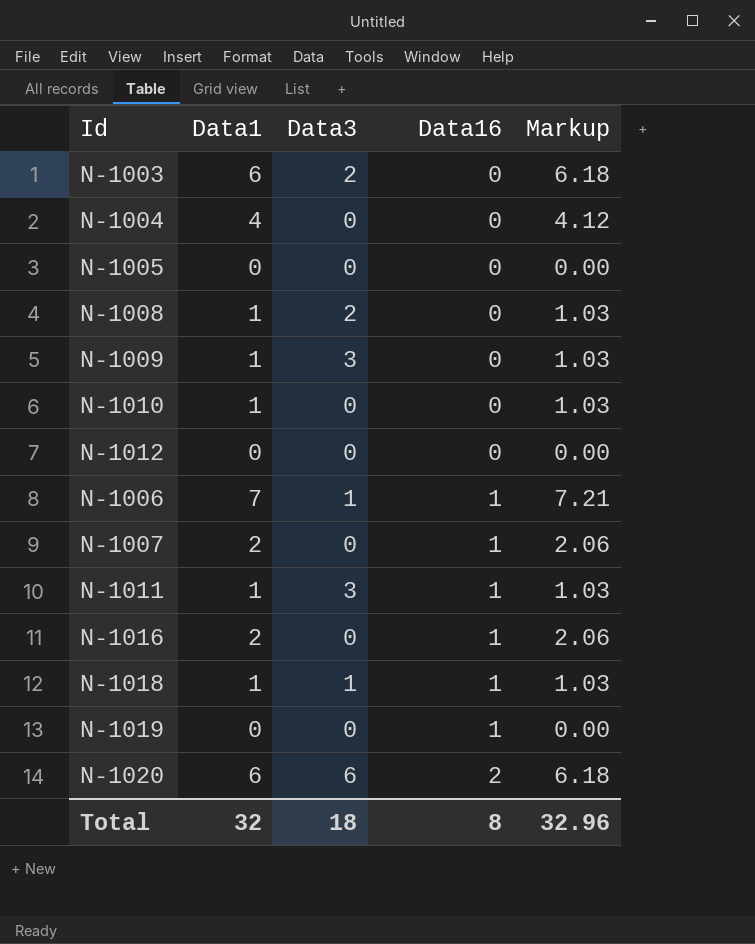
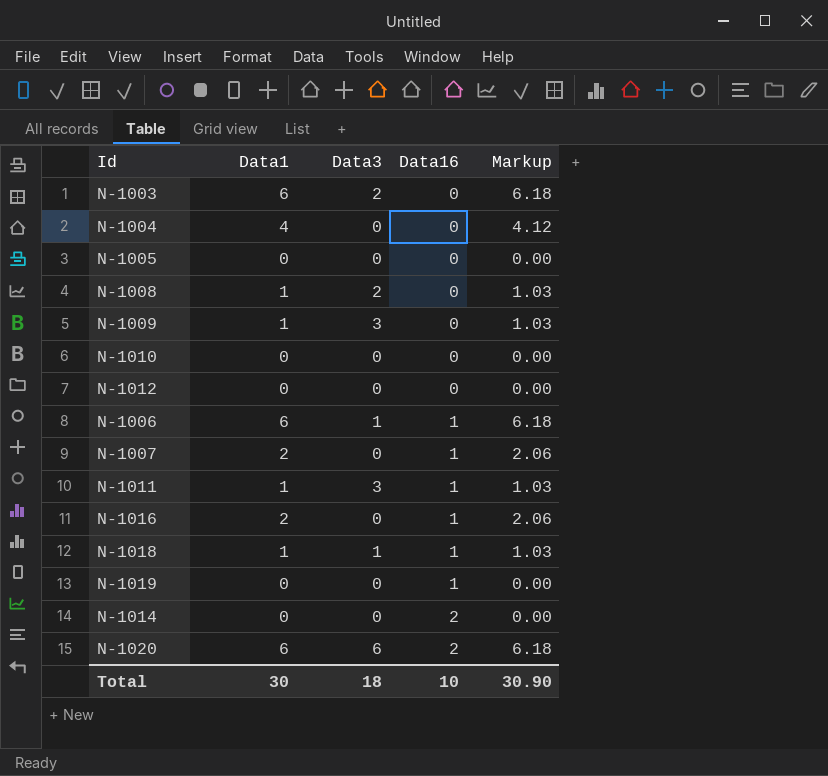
N-1010 | Data1: 1 -> 0
N-1010 | Markup: 1.03 -> 0.00
N-1006 | Data1: 7 -> 6
N-1006 | Markup: 7.21 -> 6.18
row N-1014: none -> 0 | 0 | 2 | 0.00
Total | Data1: 32 -> 30
Total | Data16: 8 -> 10
Total | Markup: 32.96 -> 30.90

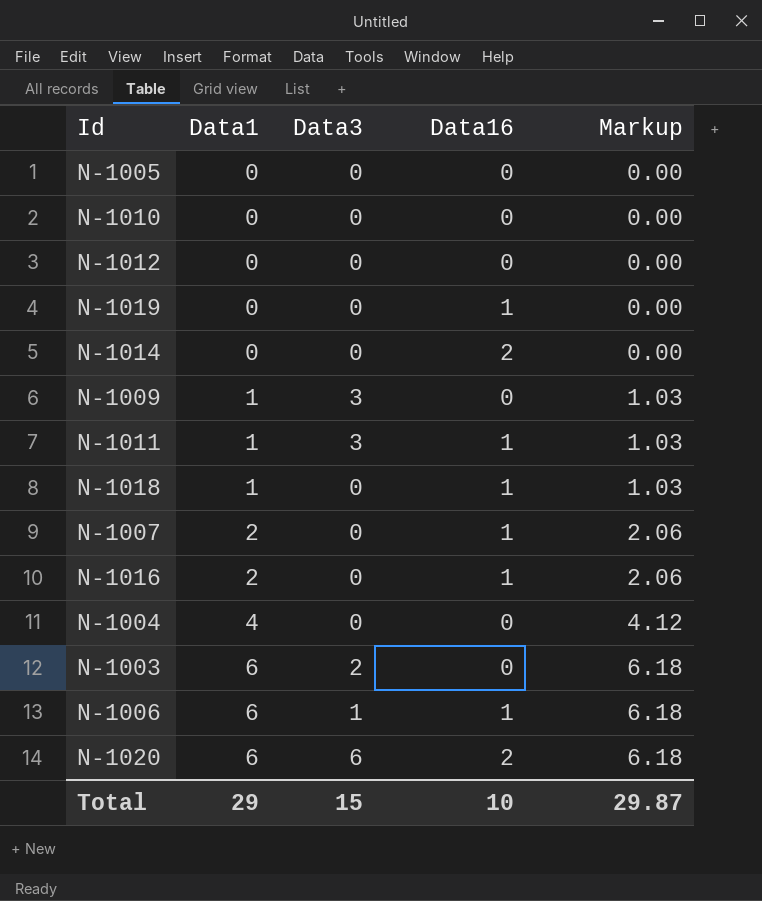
row order: Data16 ascending -> Data1 ascending
row N-1008: 1 | 2 | 0 | 1.03 -> none
N-1018 | Data3: 1 -> 0
Total | Data1: 30 -> 29
Total | Data3: 18 -> 15
Total | Markup: 30.90 -> 29.87

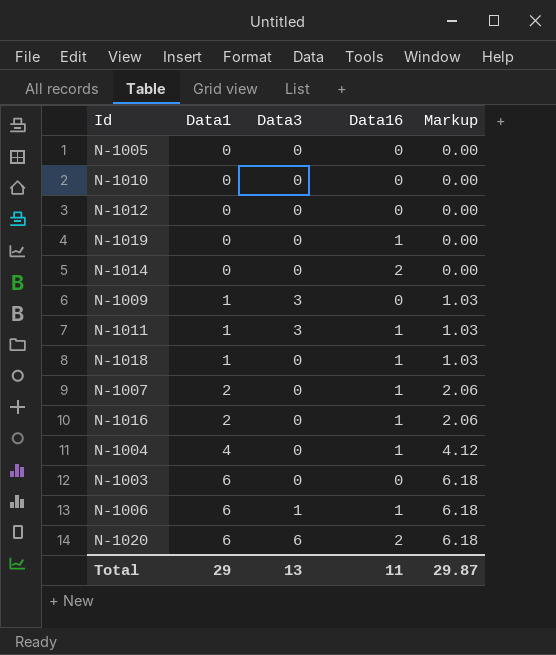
N-1004 | Data16: 0 -> 1
N-1003 | Data3: 2 -> 0
Total | Data3: 15 -> 13
Total | Data16: 10 -> 11

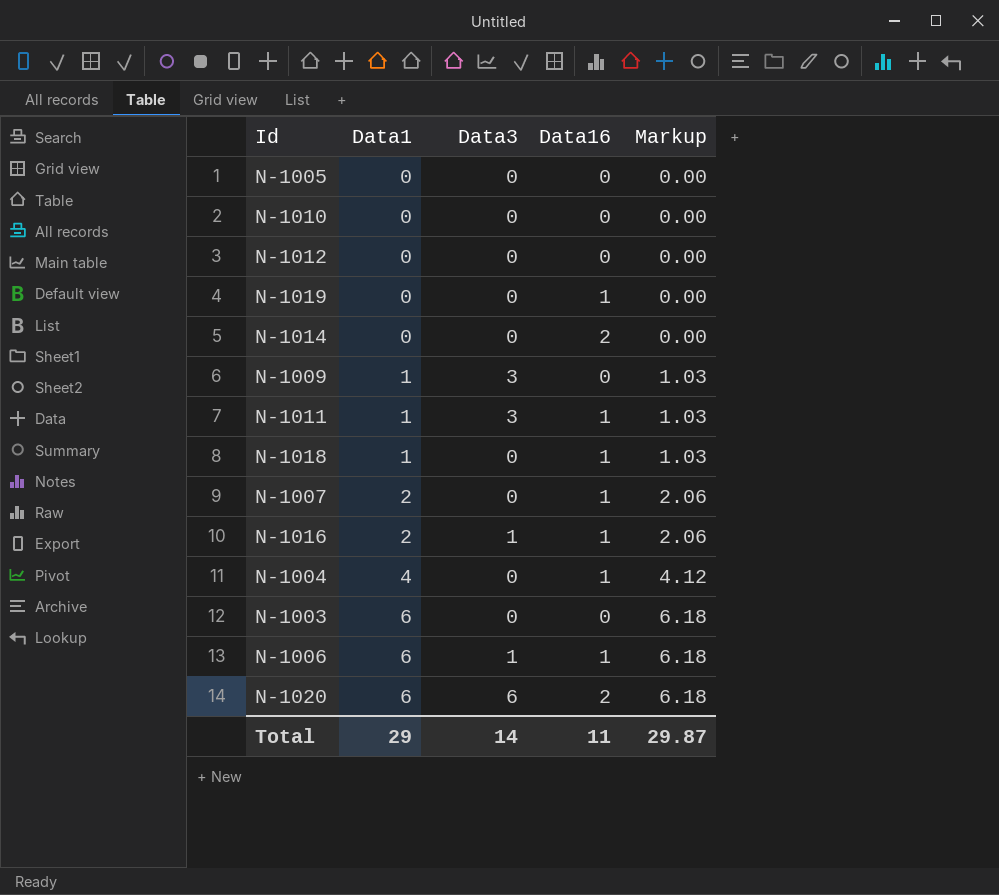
N-1016 | Data3: 0 -> 1
Total | Data3: 13 -> 14

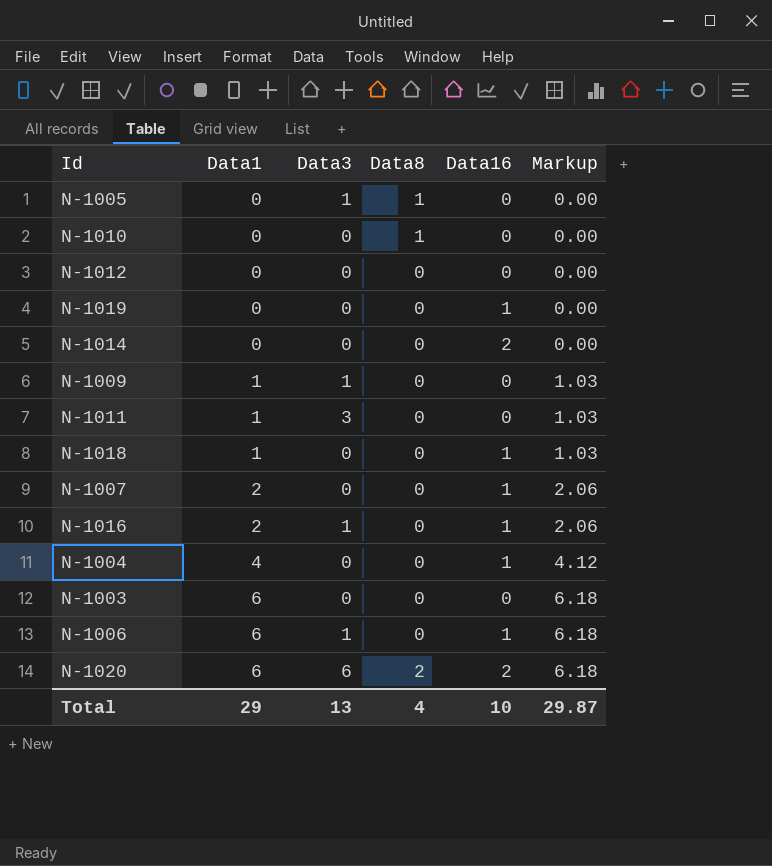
column Data8 | position: none -> 4
N-1005 | Data3: 0 -> 1
N-1009 | Data3: 3 -> 1
N-1011 | Data16: 1 -> 0
Total | Data3: 14 -> 13
Total | Data16: 11 -> 10

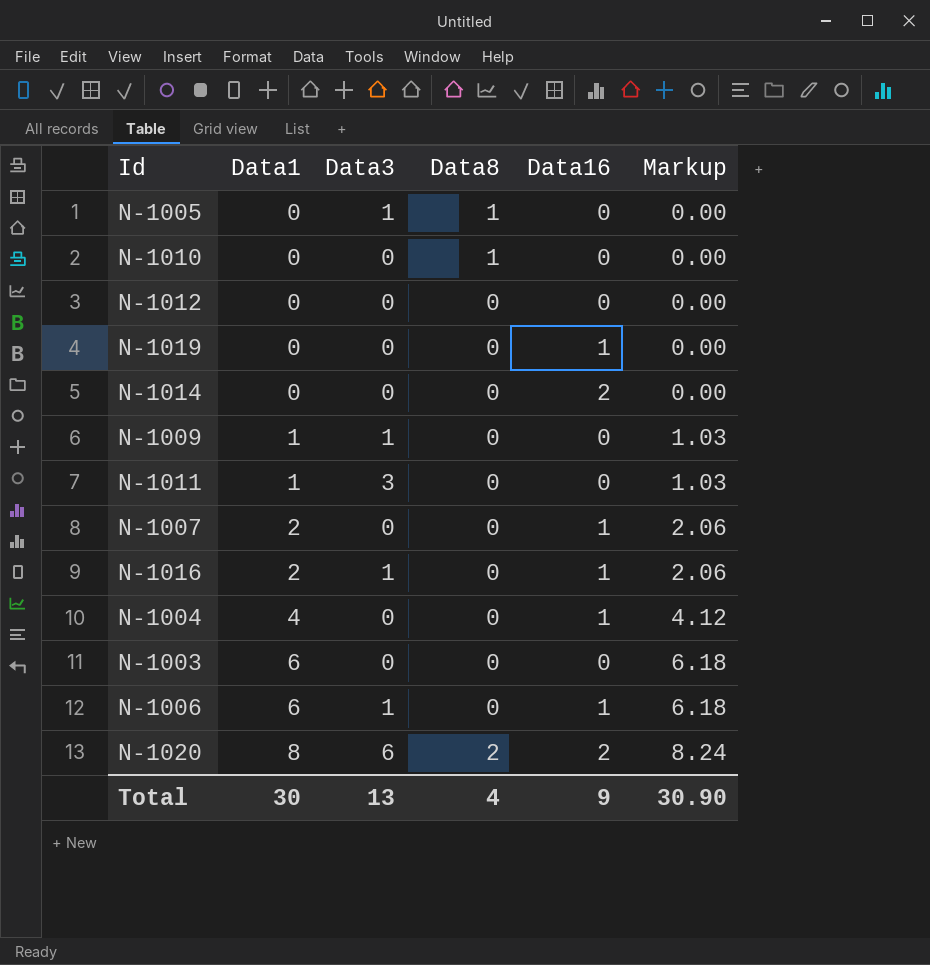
row N-1018: 1 | 0 | 0 | 1 | 1.03 -> none
N-1020 | Data1: 6 -> 8
N-1020 | Markup: 6.18 -> 8.24
Total | Data1: 29 -> 30
Total | Data16: 10 -> 9
Total | Markup: 29.87 -> 30.90

